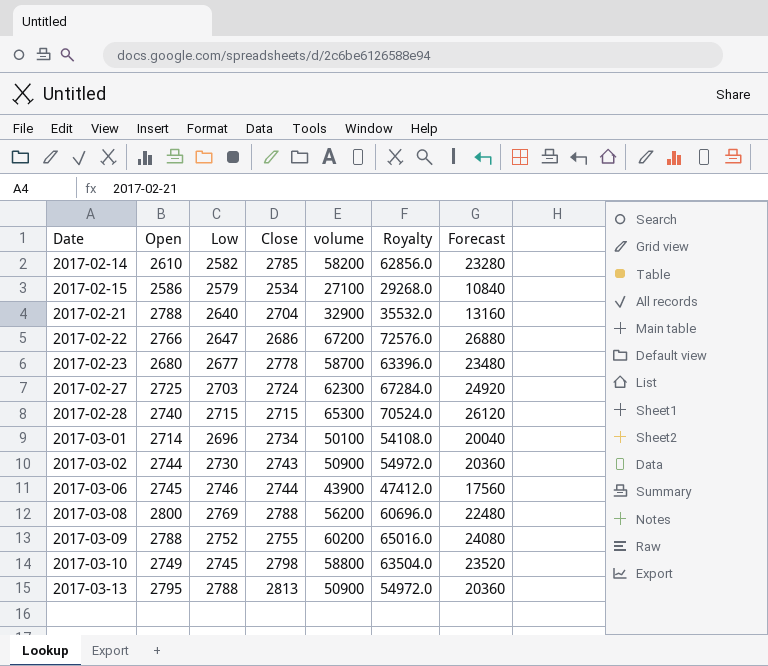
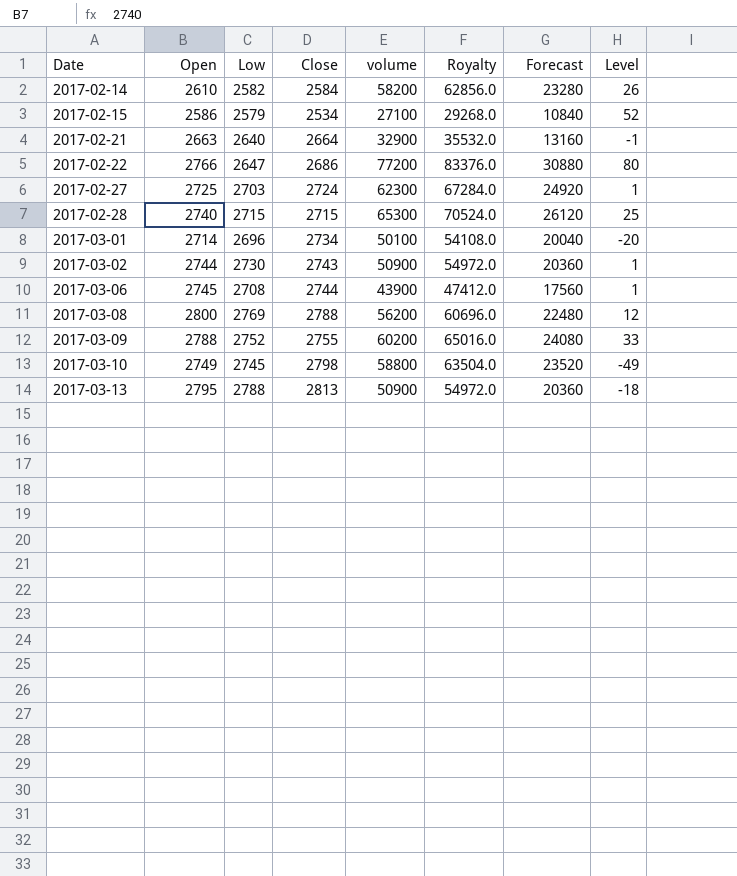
column Level | formula: none -> [Open] - [Close]
row 2017-02-23: 2680 | 2677 | 2778 | 58700 | 63396.0 | 23480 -> none
2017-02-14 | Close: 2785 -> 2584
2017-02-21 | Open: 2788 -> 2663
2017-02-21 | Close: 2704 -> 2664
2017-02-22 | volume: 67200 -> 77200
2017-02-22 | Royalty: 72576.0 -> 83376.0
2017-02-22 | Forecast: 26880 -> 30880
2017-03-06 | Low: 2746 -> 2708

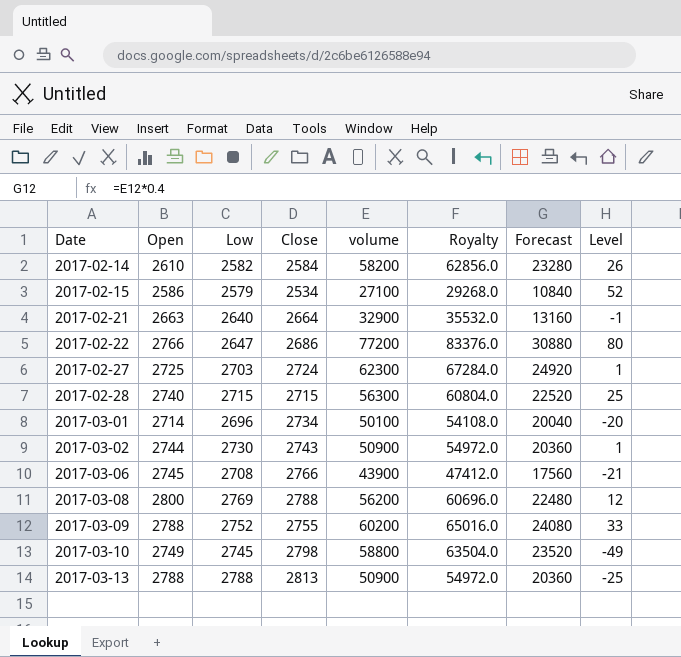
2017-02-28 | volume: 65300 -> 56300
2017-02-28 | Royalty: 70524.0 -> 60804.0
2017-02-28 | Forecast: 26120 -> 22520
2017-03-06 | Close: 2744 -> 2766
2017-03-06 | Level: 1 -> -21
2017-03-13 | Open: 2795 -> 2788
2017-03-13 | Level: -18 -> -25

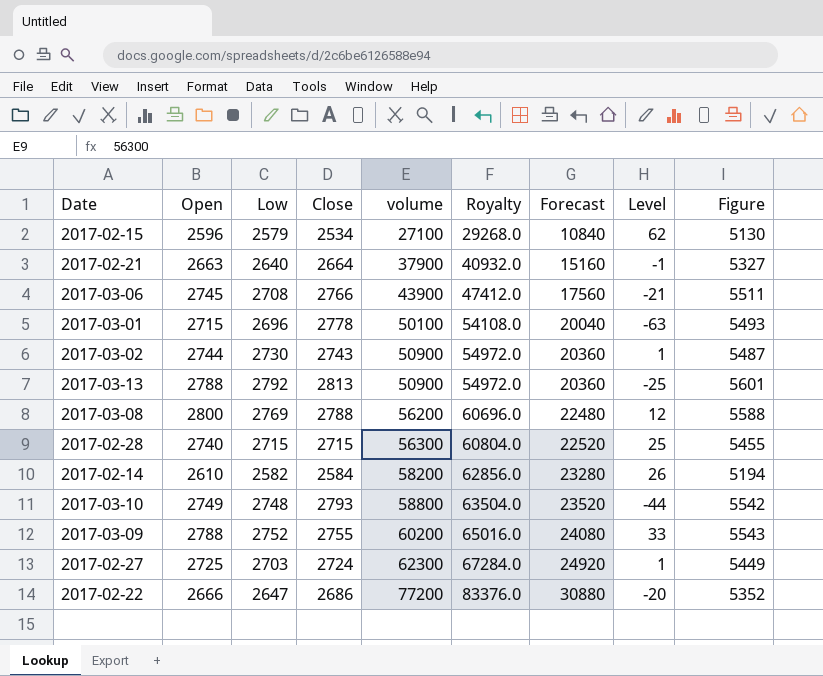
row order: Date ascending -> volume ascending
column Figure | formula: none -> [Open] + [Close]
2017-02-15 | Open: 2586 -> 2596
2017-02-15 | Level: 52 -> 62
2017-02-21 | volume: 32900 -> 37900
2017-02-21 | Royalty: 35532.0 -> 40932.0
2017-02-21 | Forecast: 13160 -> 15160
2017-03-01 | Open: 2714 -> 2715
2017-03-01 | Close: 2734 -> 2778
2017-03-01 | Level: -20 -> -63
2017-03-13 | Low: 2788 -> 2792
2017-03-10 | Low: 2745 -> 2748
2017-03-10 | Close: 2798 -> 2793
2017-03-10 | Level: -49 -> -44
2017-02-22 | Open: 2766 -> 2666
2017-02-22 | Level: 80 -> -20

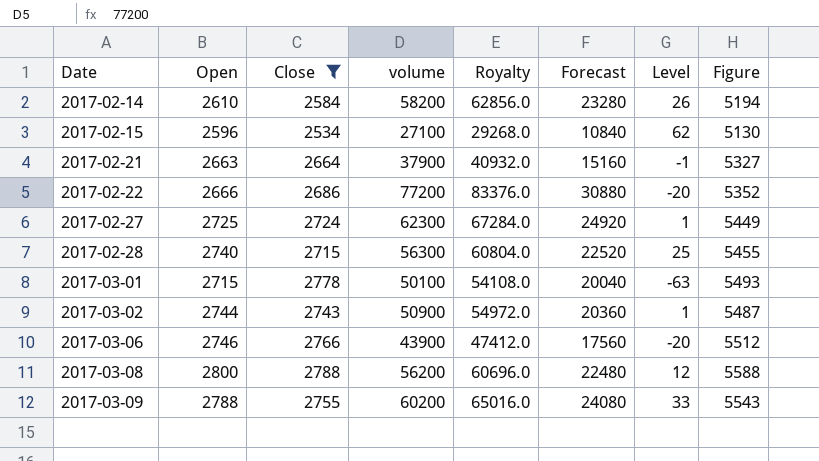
filter: none -> Close <= 2788
row order: volume ascending -> Date ascending
column Low | position: 3 -> none
2017-03-06 | Open: 2745 -> 2746
2017-03-06 | Level: -21 -> -20
2017-03-06 | Figure: 5511 -> 5512

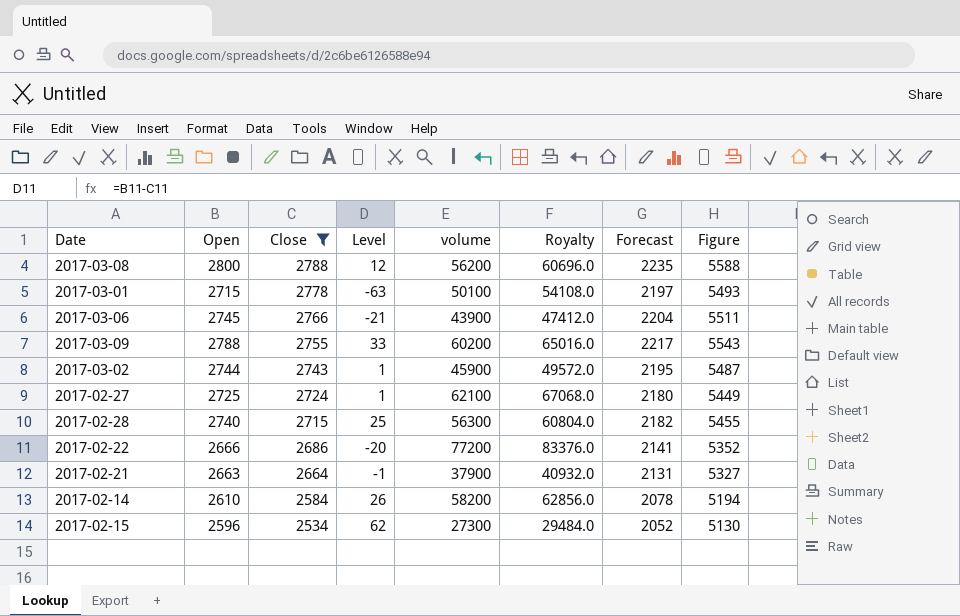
row order: Date ascending -> Close descending
column Level | position: 7 -> 4
column Forecast | formula: [volume] * 0.4 -> [Figure] * 0.4
2017-03-06 | Open: 2746 -> 2745
2017-03-06 | Level: -20 -> -21
2017-03-06 | Figure: 5512 -> 5511
2017-03-02 | volume: 50900 -> 45900
2017-03-02 | Royalty: 54972.0 -> 49572.0
2017-02-27 | volume: 62300 -> 62100
2017-02-27 | Royalty: 67284.0 -> 67068.0
2017-02-15 | volume: 27100 -> 27300
2017-02-15 | Royalty: 29268.0 -> 29484.0

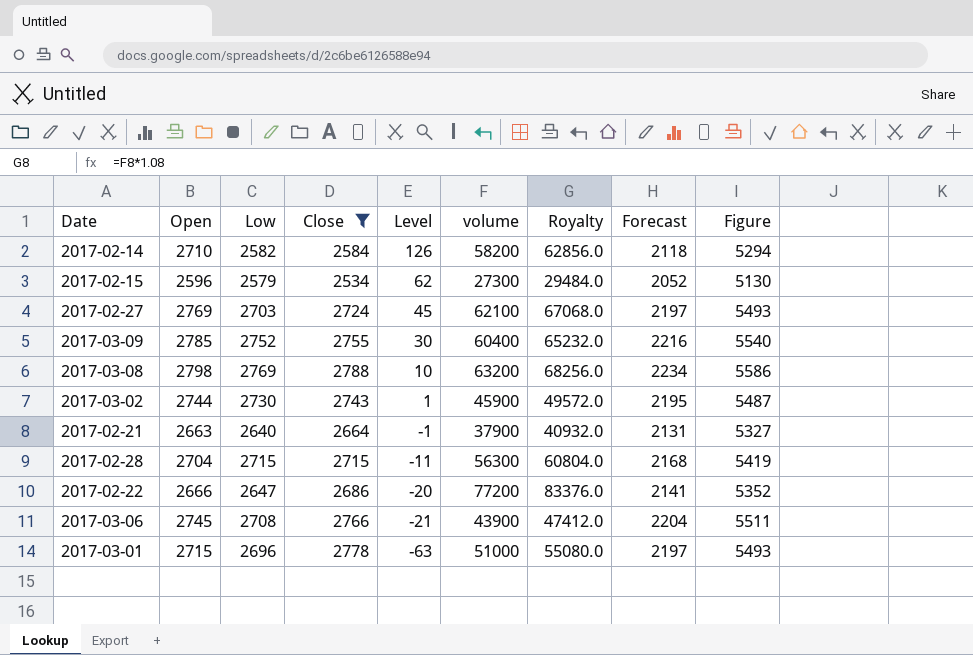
row order: Close descending -> Level descending
column Low | position: none -> 3
2017-02-14 | Open: 2610 -> 2710
2017-02-14 | Level: 26 -> 126
2017-02-14 | Forecast: 2078 -> 2118
2017-02-14 | Figure: 5194 -> 5294
2017-02-27 | Open: 2725 -> 2769
2017-02-27 | Level: 1 -> 45
2017-02-27 | Forecast: 2180 -> 2197
2017-02-27 | Figure: 5449 -> 5493
2017-03-09 | Open: 2788 -> 2785
2017-03-09 | Level: 33 -> 30
2017-03-09 | volume: 60200 -> 60400
2017-03-09 | Royalty: 65016.0 -> 65232.0
2017-03-09 | Forecast: 2217 -> 2216
2017-03-09 | Figure: 5543 -> 5540
2017-03-08 | Open: 2800 -> 2798
2017-03-08 | Level: 12 -> 10
2017-03-08 | volume: 56200 -> 63200
2017-03-08 | Royalty: 60696.0 -> 68256.0
2017-03-08 | Forecast: 2235 -> 2234
2017-03-08 | Figure: 5588 -> 5586
2017-02-28 | Open: 2740 -> 2704
2017-02-28 | Level: 25 -> -11
2017-02-28 | Forecast: 2182 -> 2168
2017-02-28 | Figure: 5455 -> 5419
2017-03-01 | volume: 50100 -> 51000
2017-03-01 | Royalty: 54108.0 -> 55080.0

